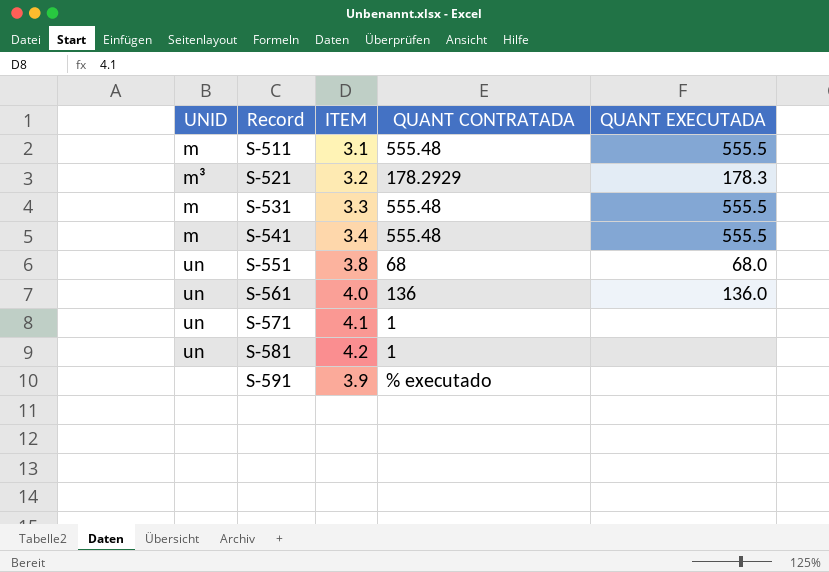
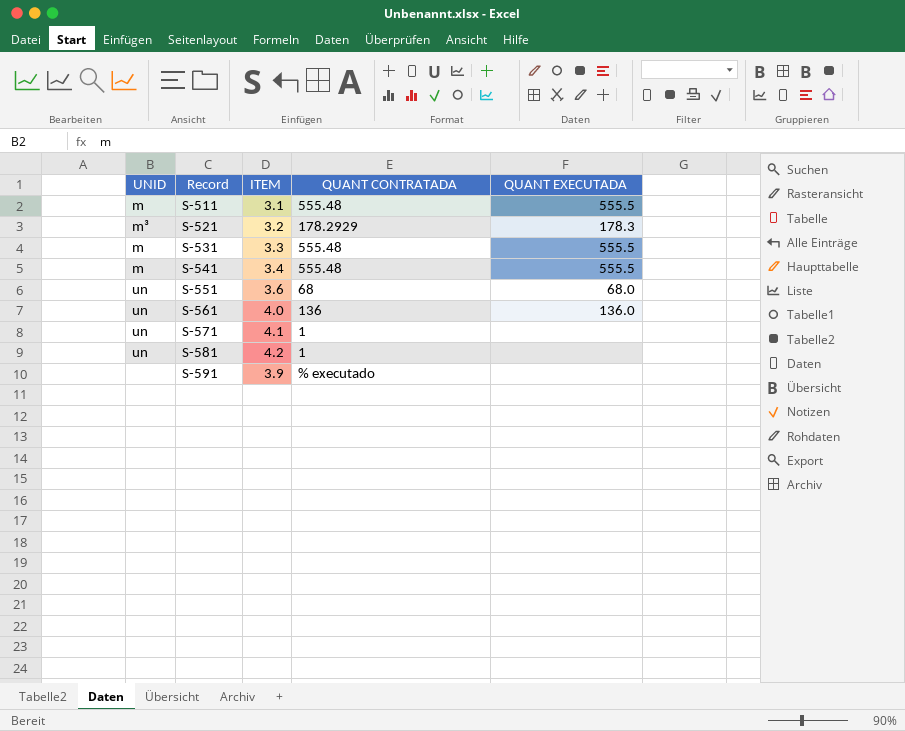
S-551 | ITEM: 3.8 -> 3.6

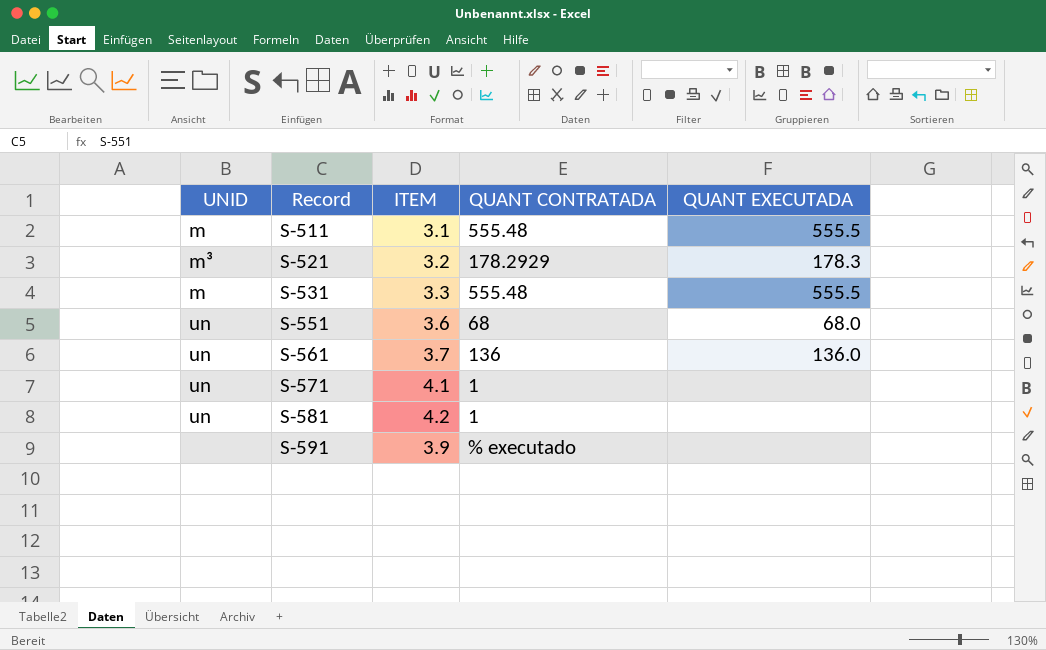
row S-541: m | 3.4 | 555.48 | 555.5 -> none
S-561 | ITEM: 4.0 -> 3.7

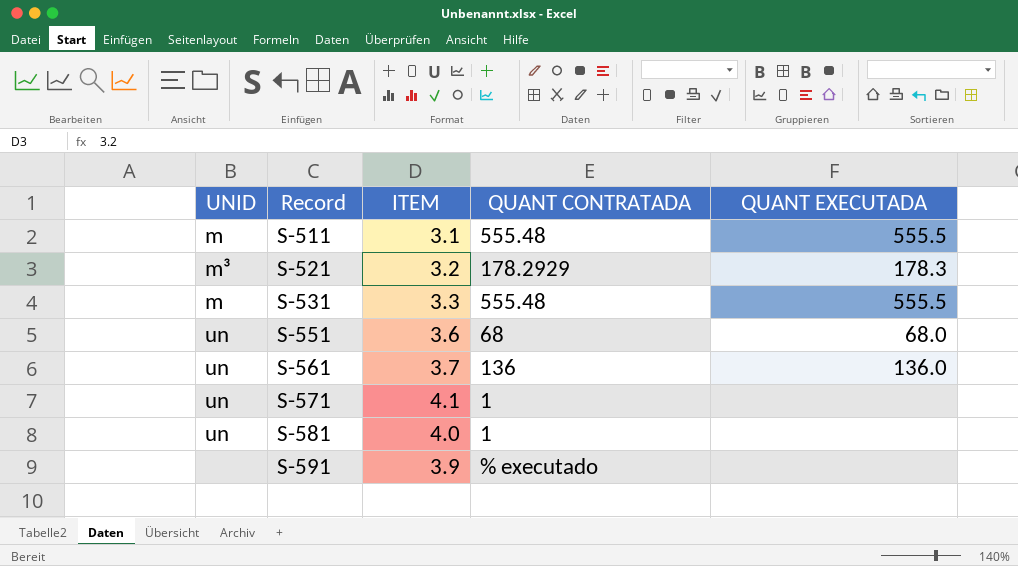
S-581 | ITEM: 4.2 -> 4.0

